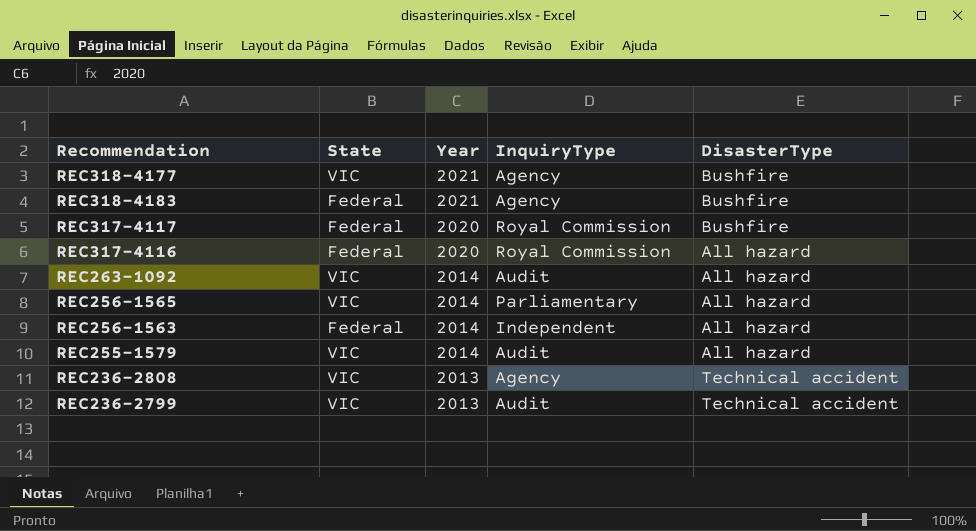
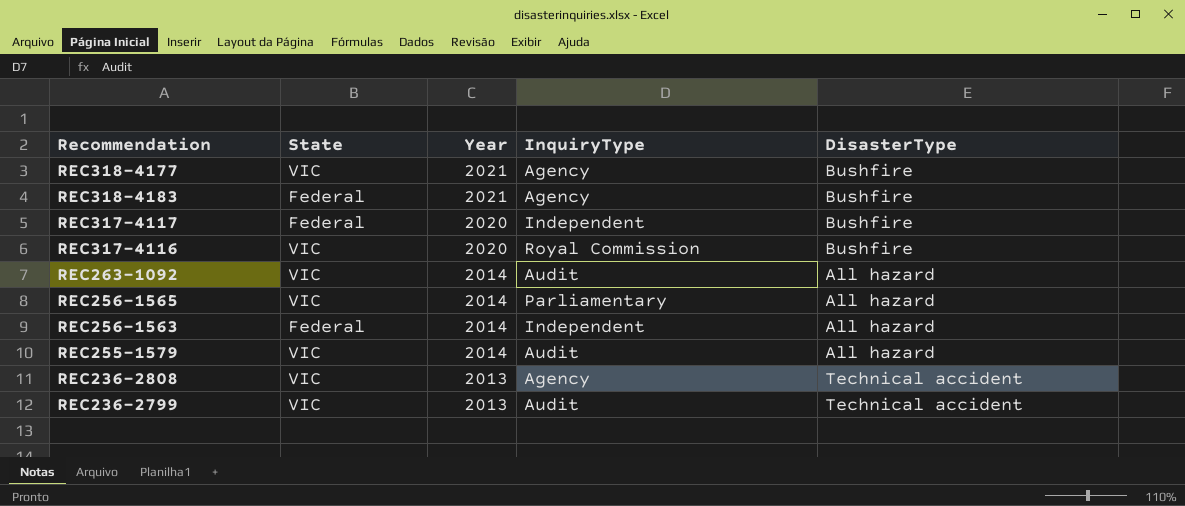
REC317-4117 | InquiryType: Royal Commission -> Independent
REC317-4116 | State: Federal -> VIC
REC317-4116 | DisasterType: All hazard -> Bushfire

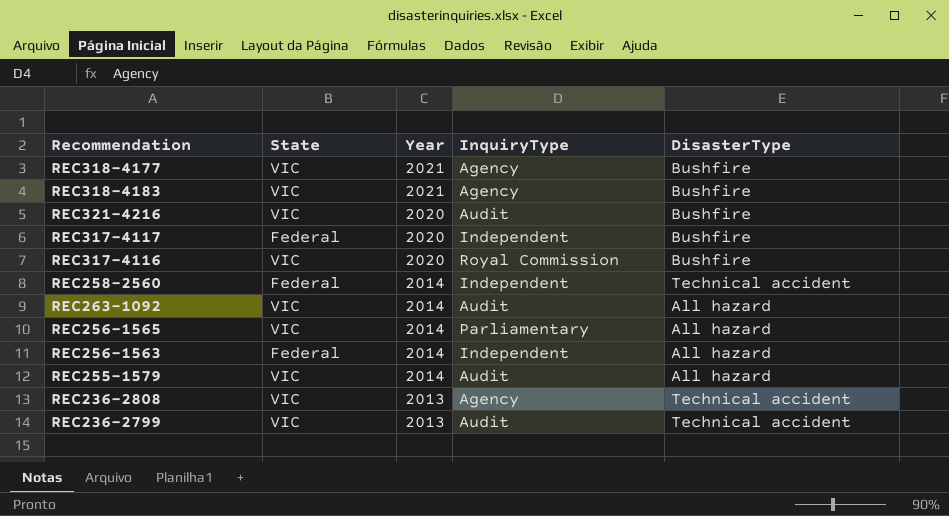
REC318-4183 | State: Federal -> VIC
row REC321-4216: none -> VIC | 2020 | Audit | Bushfire
row REC258-2560: none -> Federal | 2014 | Independent | Technical accident

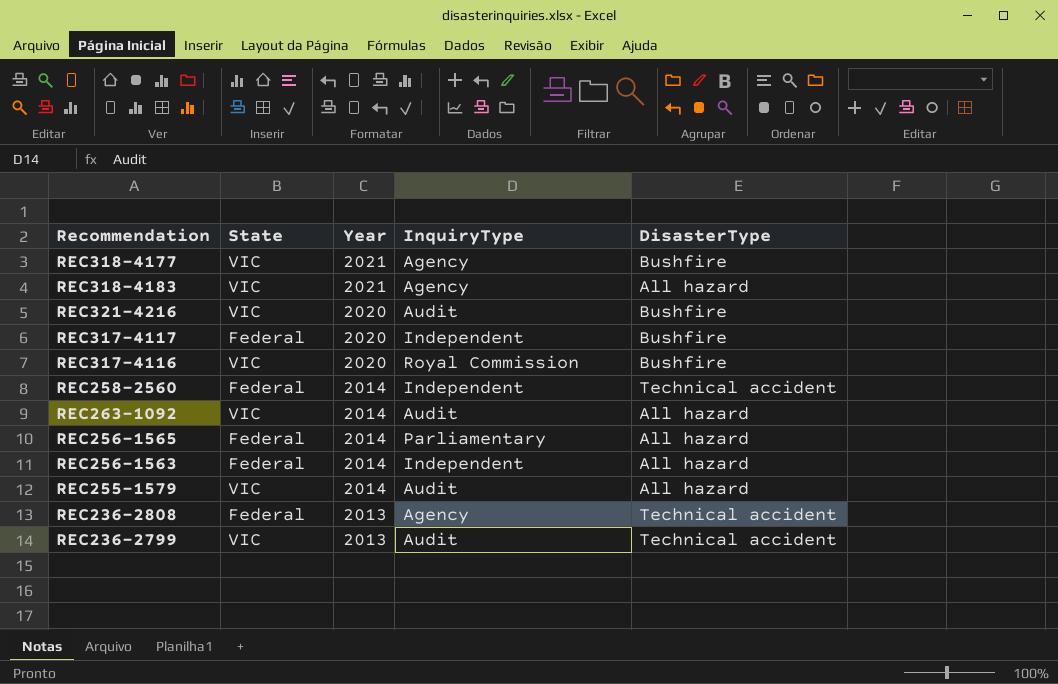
REC318-4183 | DisasterType: Bushfire -> All hazard
REC256-1565 | State: VIC -> Federal
REC236-2808 | State: VIC -> Federal

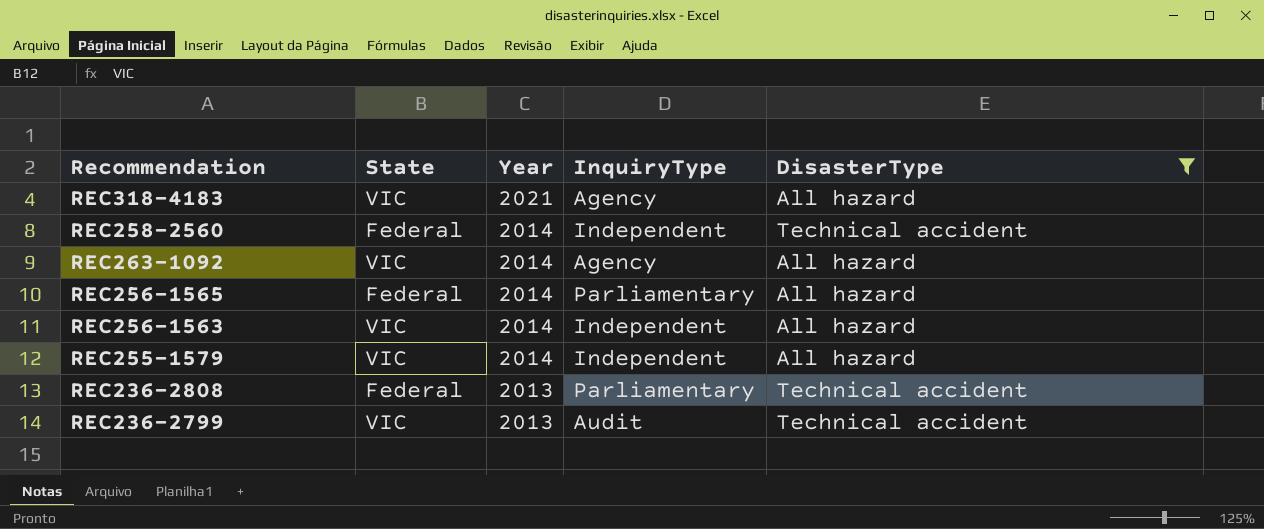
filter: none -> DisasterType != Bushfire
REC263-1092 | InquiryType: Audit -> Agency
REC256-1563 | State: Federal -> VIC
REC255-1579 | InquiryType: Audit -> Independent
REC236-2808 | InquiryType: Agency -> Parliamentary

